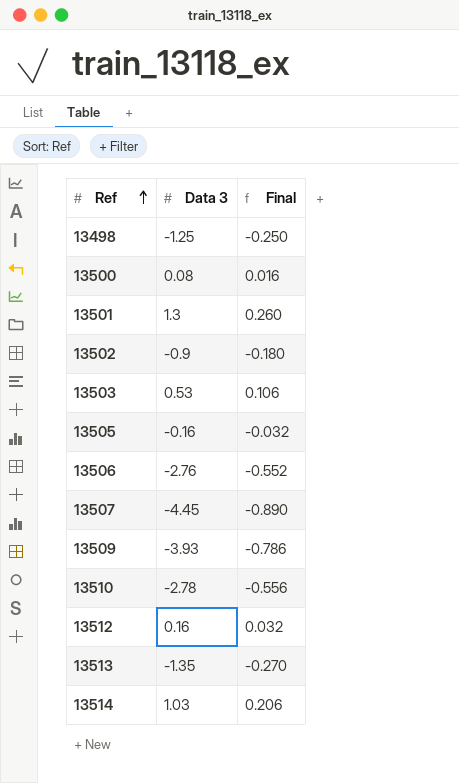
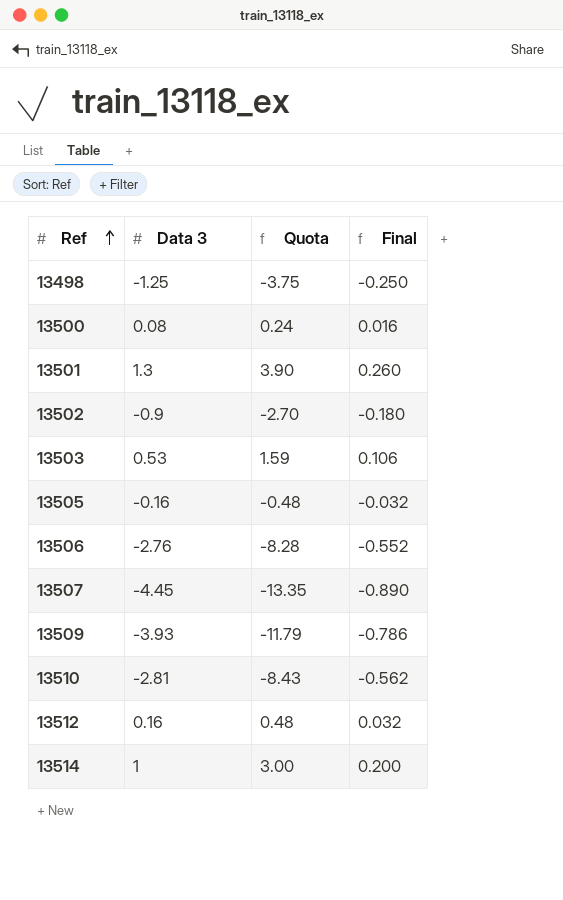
column Quota | formula: none -> [Data 3] * 3
row 13513: -1.35 | -0.270 -> none
13510 | Data 3: -2.78 -> -2.81
13510 | Final: -0.556 -> -0.562
13514 | Data 3: 1.03 -> 1
13514 | Final: 0.206 -> 0.200

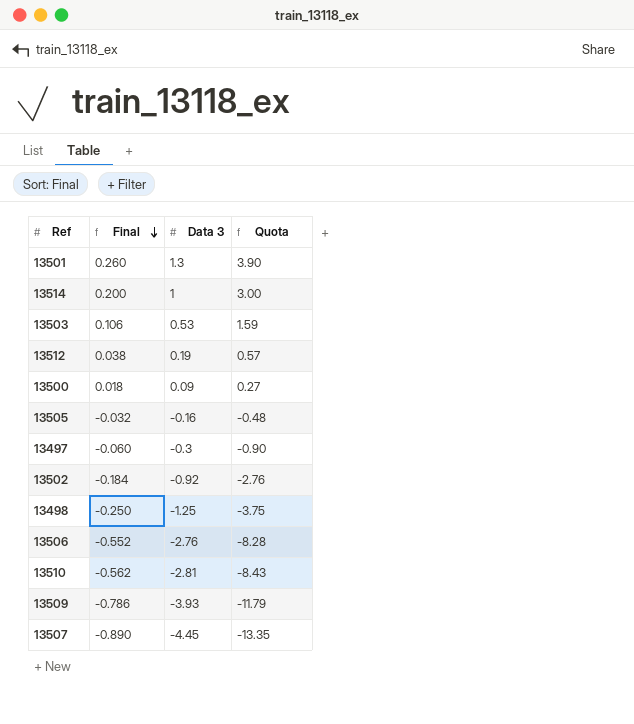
row order: Ref ascending -> Final descending
column Final | position: 4 -> 2
13512 | Final: 0.032 -> 0.038
13512 | Data 3: 0.16 -> 0.19
13512 | Quota: 0.48 -> 0.57
13500 | Final: 0.016 -> 0.018
13500 | Data 3: 0.08 -> 0.09
13500 | Quota: 0.24 -> 0.27
row 13497: none -> -0.060 | -0.3 | -0.90
13502 | Final: -0.180 -> -0.184
13502 | Data 3: -0.9 -> -0.92
13502 | Quota: -2.70 -> -2.76

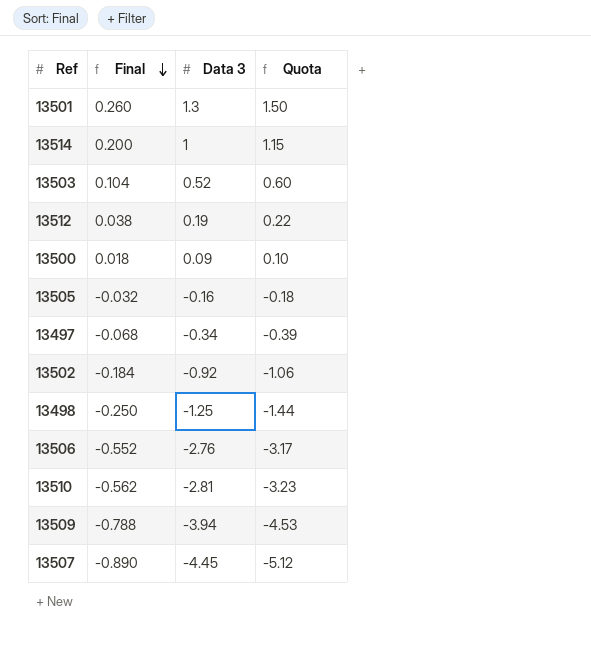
column Quota | formula: [Data 3] * 3 -> [Data 3] * 1.15
13503 | Final: 0.106 -> 0.104
13503 | Data 3: 0.53 -> 0.52
13497 | Final: -0.060 -> -0.068
13497 | Data 3: -0.3 -> -0.34
13509 | Final: -0.786 -> -0.788
13509 | Data 3: -3.93 -> -3.94

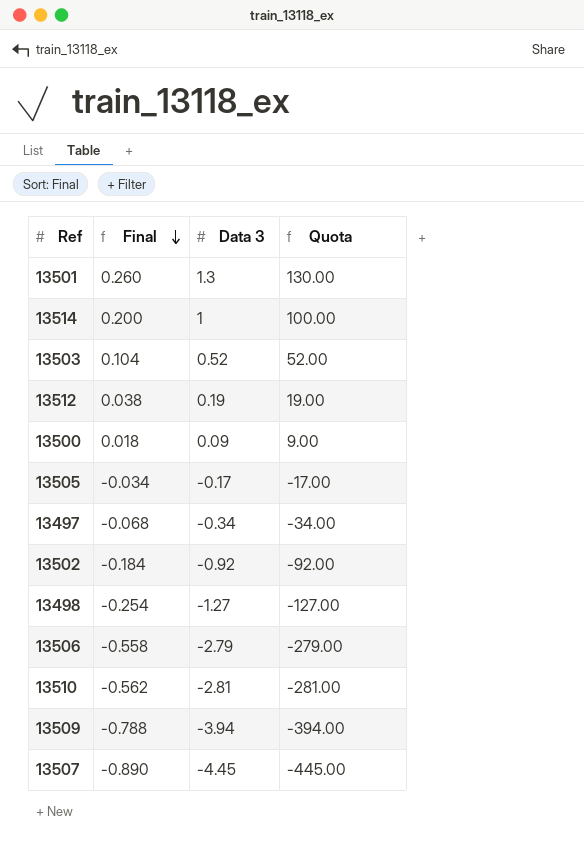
column Quota | formula: [Data 3] * 1.15 -> [Data 3] * 100
13505 | Final: -0.032 -> -0.034
13505 | Data 3: -0.16 -> -0.17
13498 | Final: -0.250 -> -0.254
13498 | Data 3: -1.25 -> -1.27
13506 | Final: -0.552 -> -0.558
13506 | Data 3: -2.76 -> -2.79

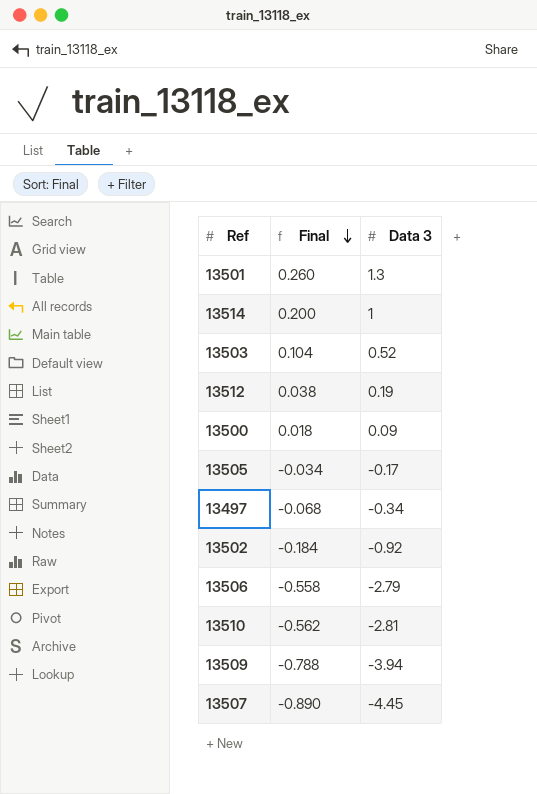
column Quota | formula: [Data 3] * 100 -> none
row 13498: -0.254 | -1.27 | -127.00 -> none

